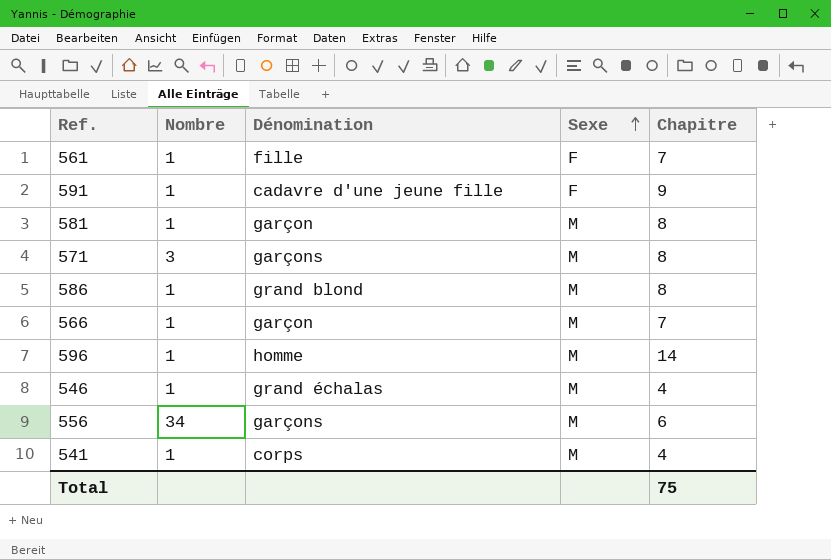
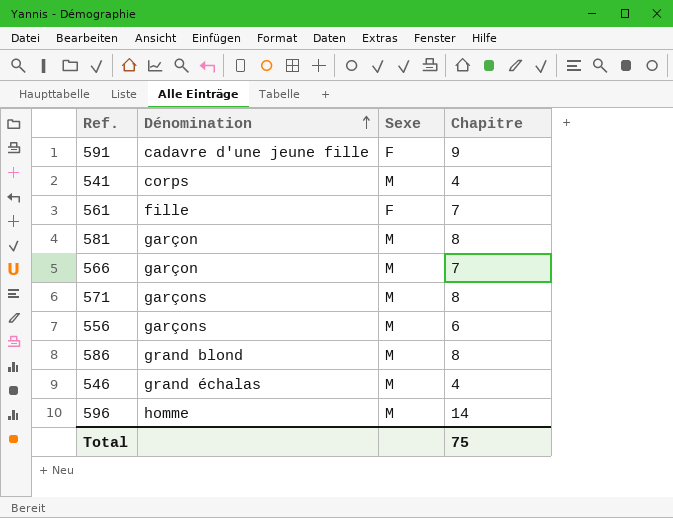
row order: Sexe ascending -> Dénomination ascending
column Nombre | position: 2 -> none

